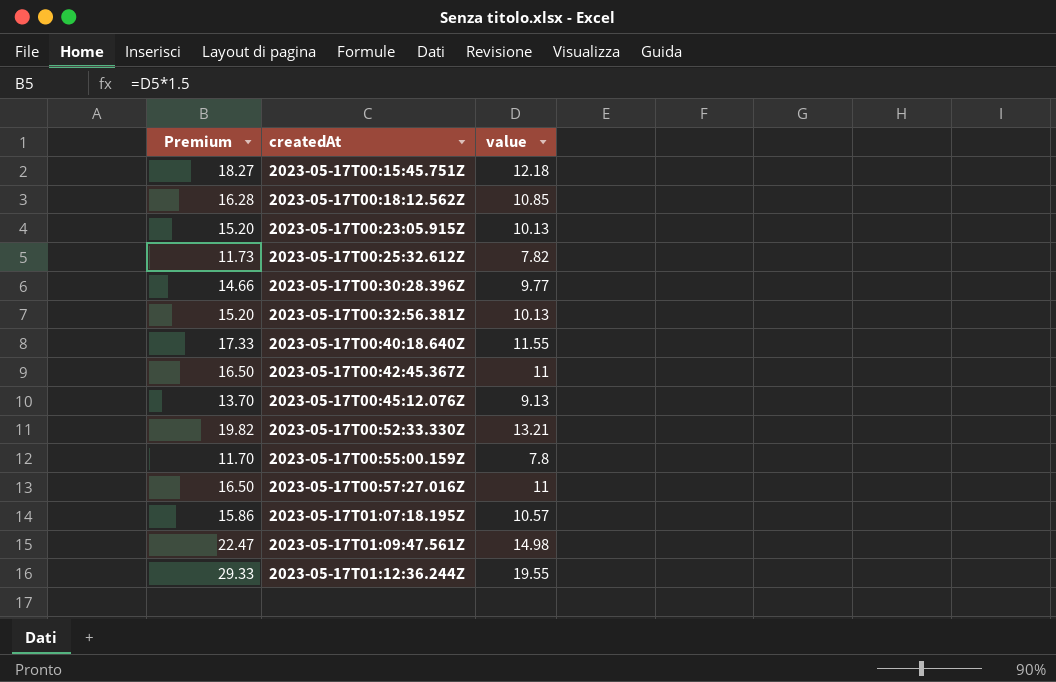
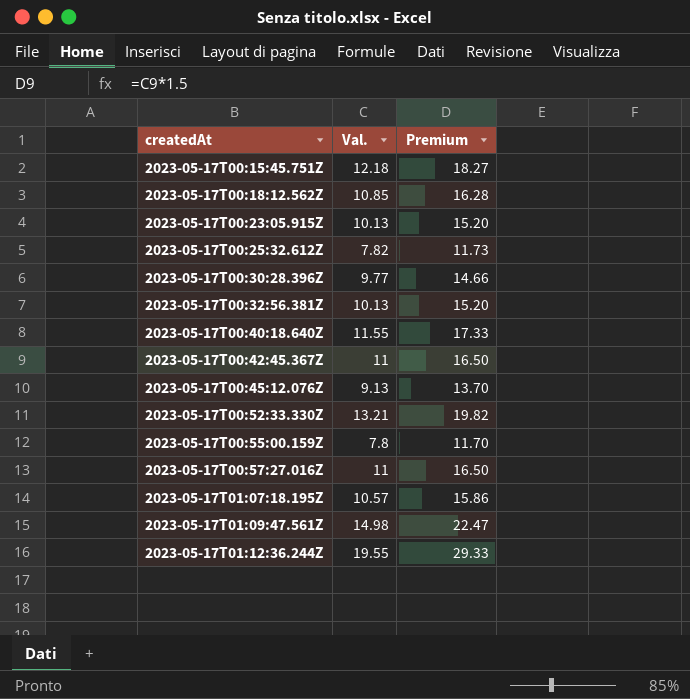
column name: value -> Val.
column Premium | position: 1 -> 3

